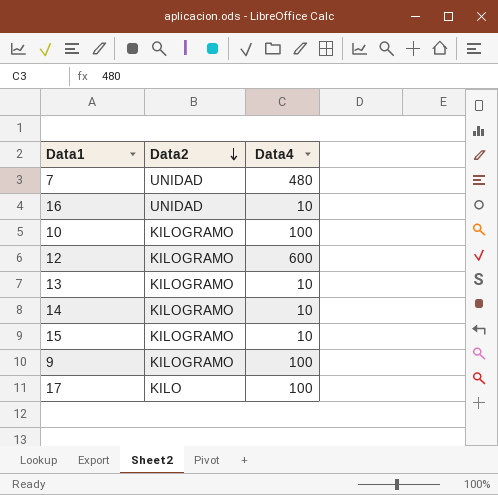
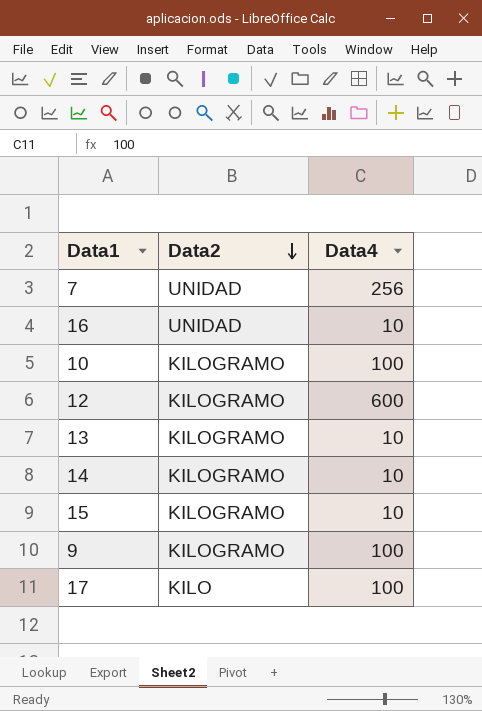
7 | Data4: 480 -> 256

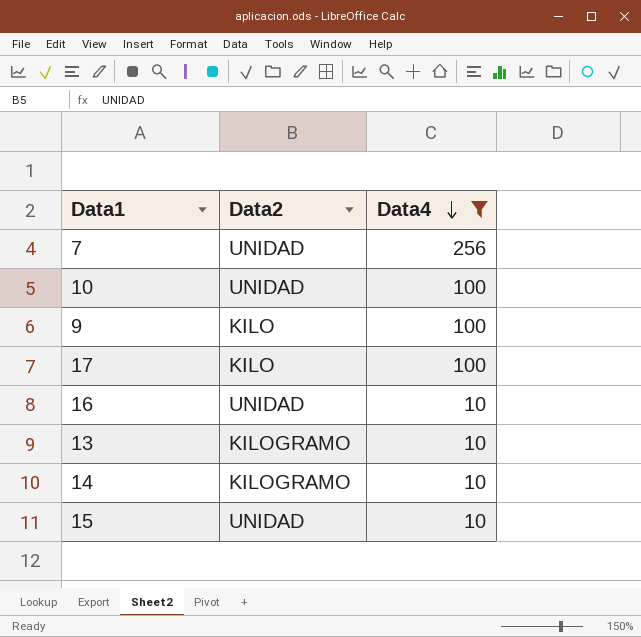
filter: none -> Data4 != 600
row order: Data2 descending -> Data4 descending
10 | Data2: KILOGRAMO -> UNIDAD
9 | Data2: KILOGRAMO -> KILO
15 | Data2: KILOGRAMO -> UNIDAD

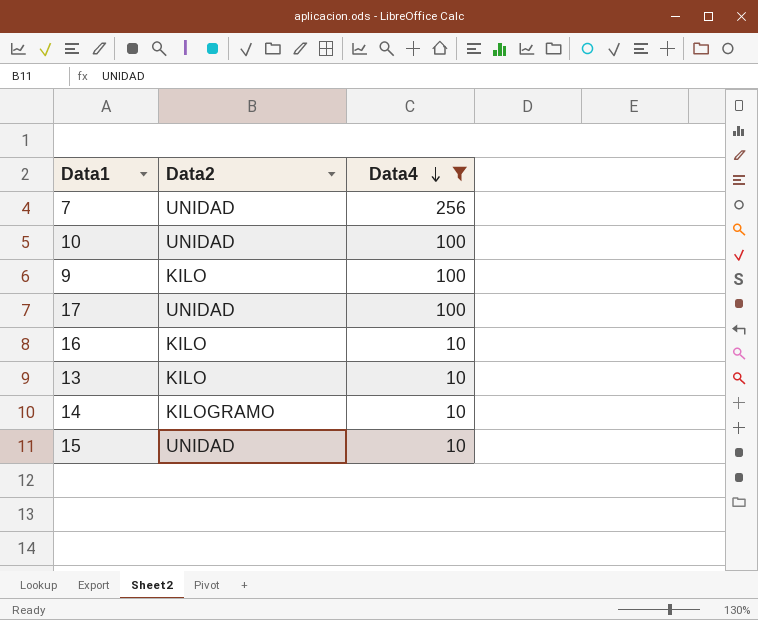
17 | Data2: KILO -> UNIDAD
16 | Data2: UNIDAD -> KILO
13 | Data2: KILOGRAMO -> KILO

